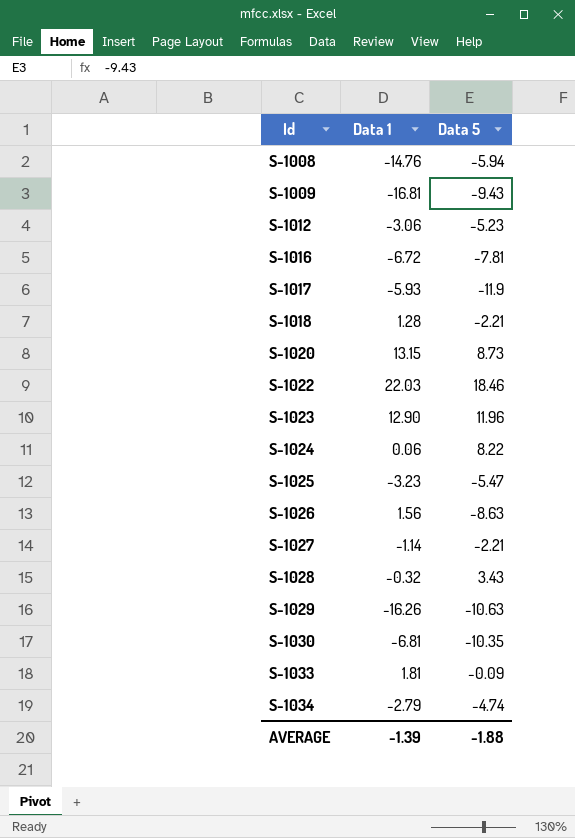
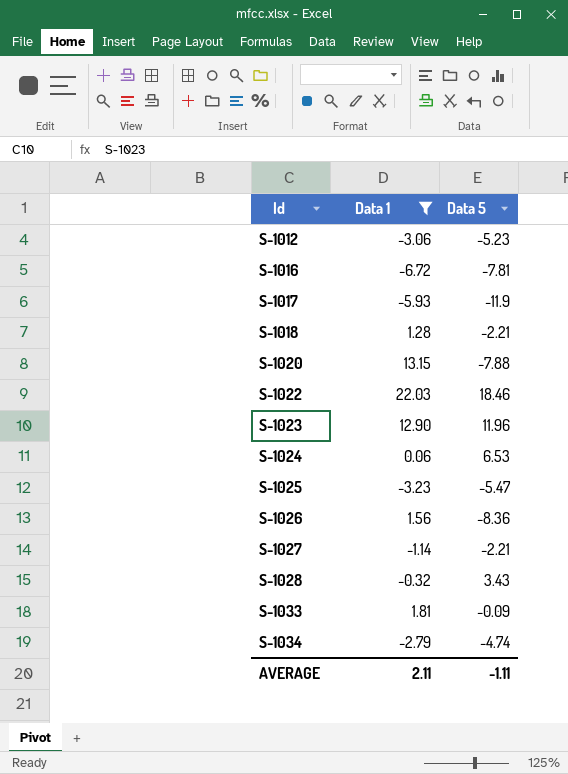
filter: none -> Data 1 >= -6.72
S-1020 | Data 5: 8.73 -> -7.88
S-1024 | Data 5: 8.22 -> 6.53
S-1026 | Data 5: -8.63 -> -8.36
AVERAGE | Data 1: -1.39 -> 2.11
AVERAGE | Data 5: -1.88 -> -1.11

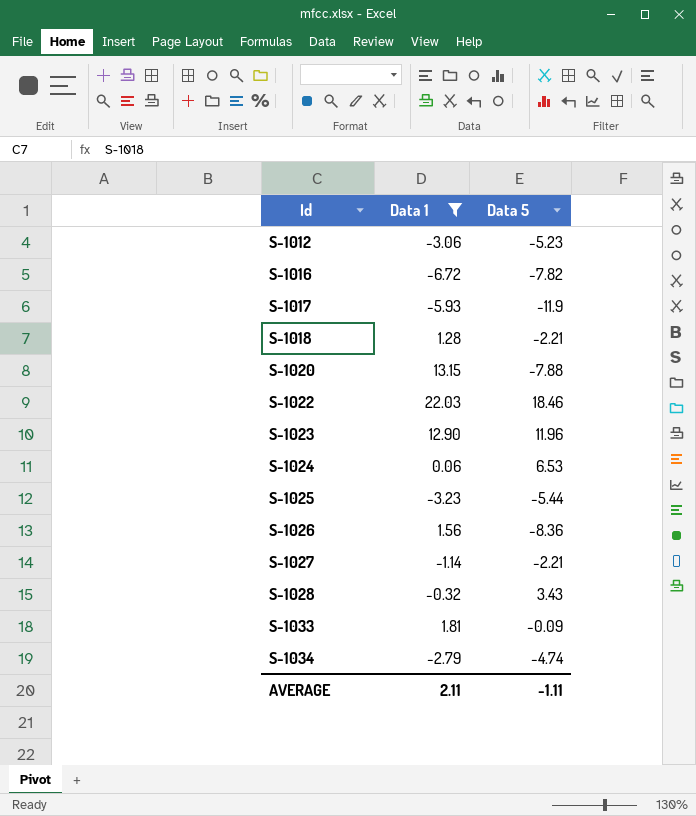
S-1016 | Data 5: -7.81 -> -7.82
S-1025 | Data 5: -5.47 -> -5.44

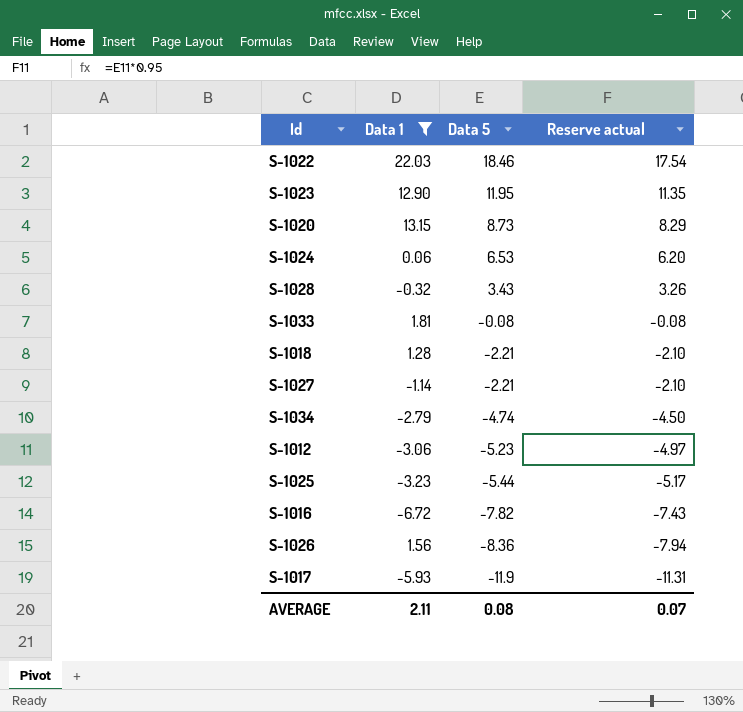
row order: Id ascending -> Data 5 descending
column Reserve actual | formula: none -> [Data 5] * 0.95
S-1023 | Data 5: 11.96 -> 11.95
S-1020 | Data 5: -7.88 -> 8.73
S-1033 | Data 5: -0.09 -> -0.08
AVERAGE | Data 5: -1.11 -> 0.08

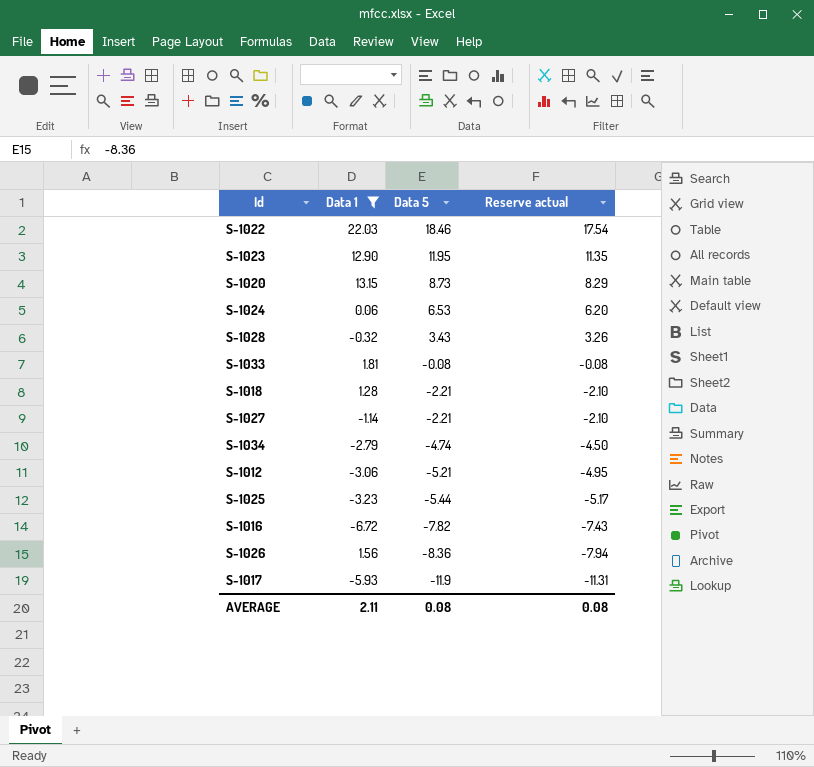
S-1012 | Data 5: -5.23 -> -5.21
S-1012 | Reserve actual: -4.97 -> -4.95
AVERAGE | Reserve actual: 0.07 -> 0.08

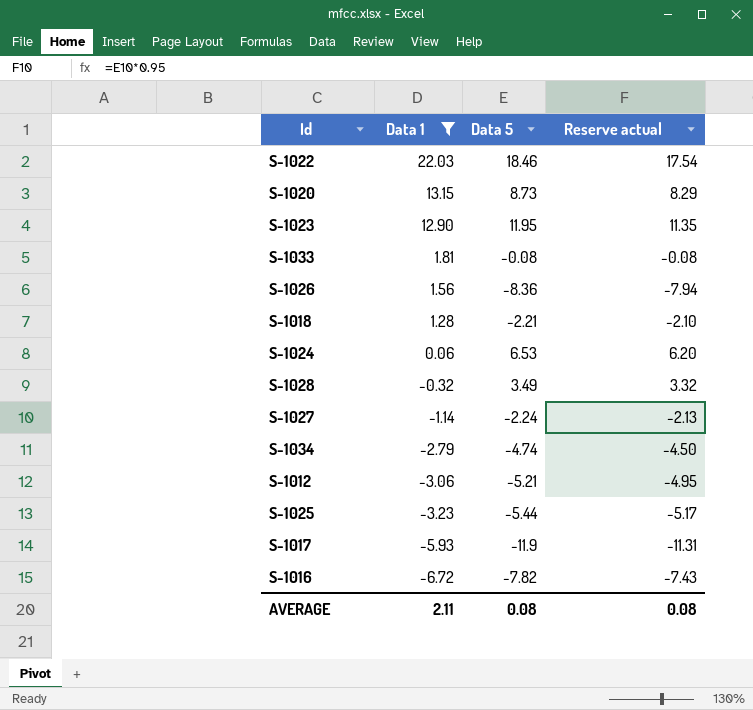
row order: Data 5 descending -> Data 1 descending
S-1028 | Data 5: 3.43 -> 3.49
S-1028 | Reserve actual: 3.26 -> 3.32
S-1027 | Data 5: -2.21 -> -2.24
S-1027 | Reserve actual: -2.10 -> -2.13

